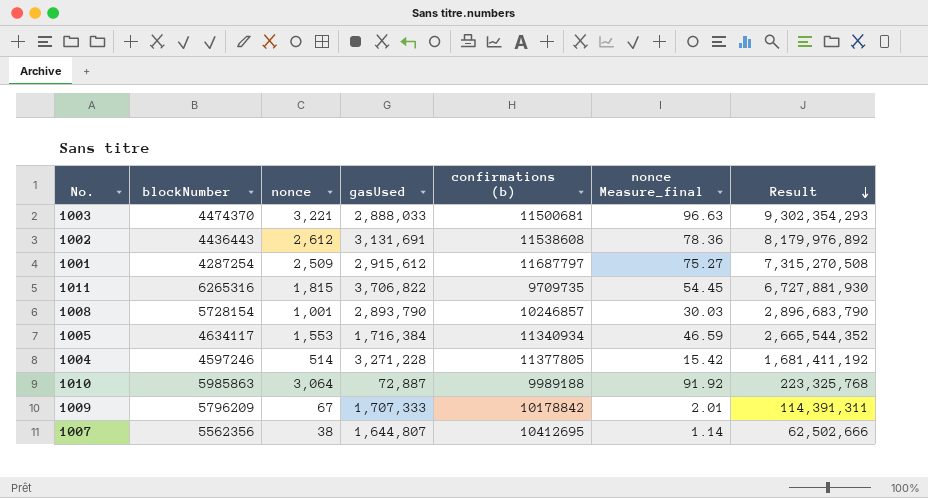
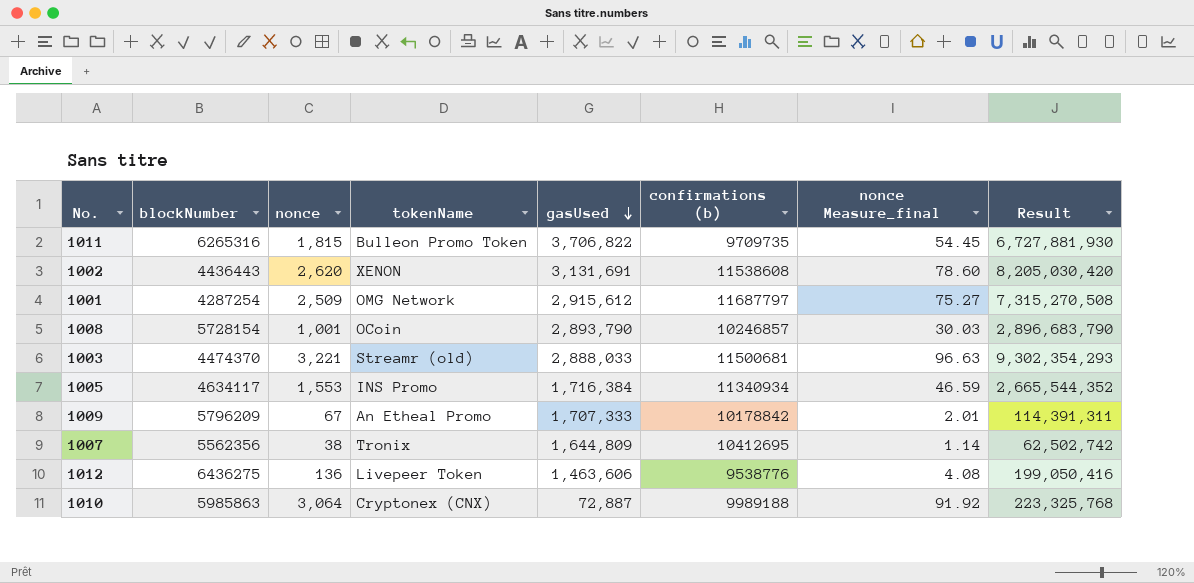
row order: Result descending -> gasUsed descending
column tokenName | position: none -> 4
row 1004: 4597246 | 514 | 3,271,228 | 11377805 | 15.42 | 1,681,411,192 -> none
1002 | nonce: 2,612 -> 2,620
1002 | nonce Measure_final: 78.36 -> 78.60
1002 | Result: 8,179,976,892 -> 8,205,030,420
1007 | gasUsed: 1,644,807 -> 1,644,809
1007 | Result: 62,502,666 -> 62,502,742
row 1012: none -> 6436275 | 136 | Livepeer Token | 1,463,606 | 9538776 | 4.08 | 199,050,416

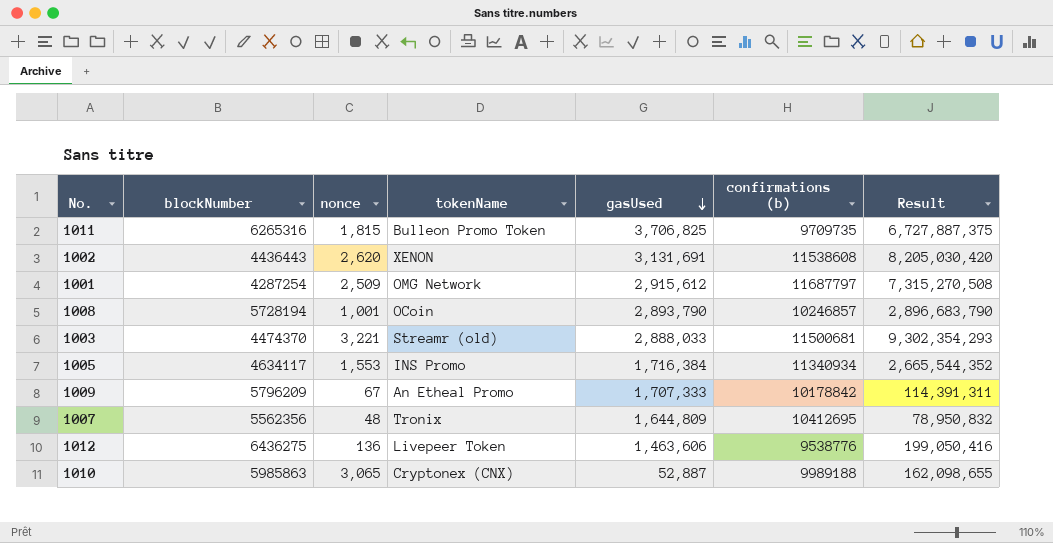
column nonce Measure_final | formula: [nonce] * 0.03 -> none
1011 | gasUsed: 3,706,822 -> 3,706,825
1011 | Result: 6,727,881,930 -> 6,727,887,375
1008 | blockNumber: 5728154 -> 5728194
1007 | nonce: 38 -> 48
1007 | Result: 62,502,742 -> 78,950,832
1010 | nonce: 3,064 -> 3,065
1010 | gasUsed: 72,887 -> 52,887
1010 | Result: 223,325,768 -> 162,098,655

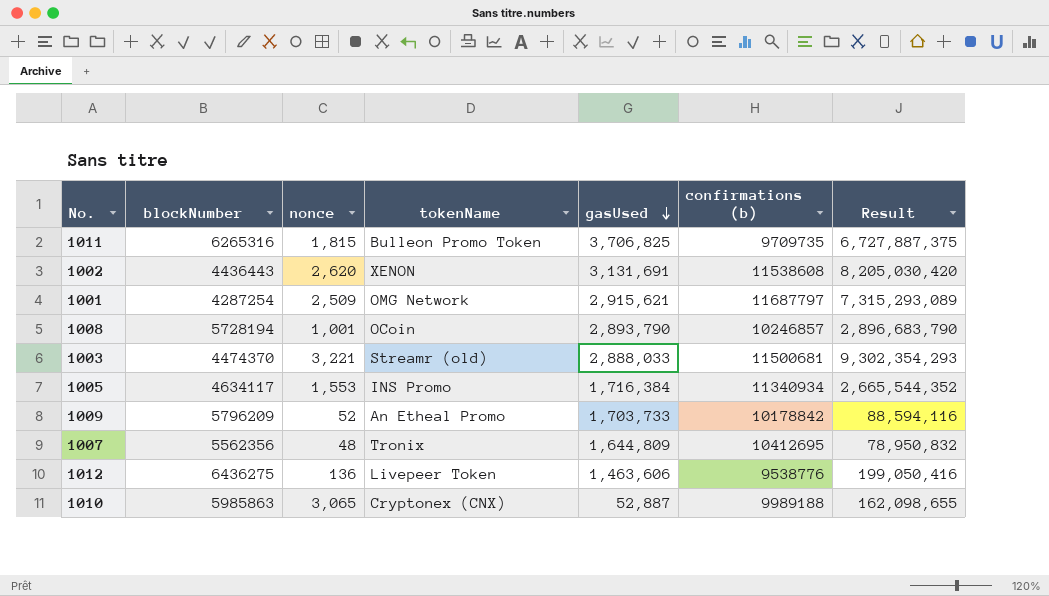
1001 | gasUsed: 2,915,612 -> 2,915,621
1001 | Result: 7,315,270,508 -> 7,315,293,089
1009 | nonce: 67 -> 52
1009 | gasUsed: 1,707,333 -> 1,703,733
1009 | Result: 114,391,311 -> 88,594,116

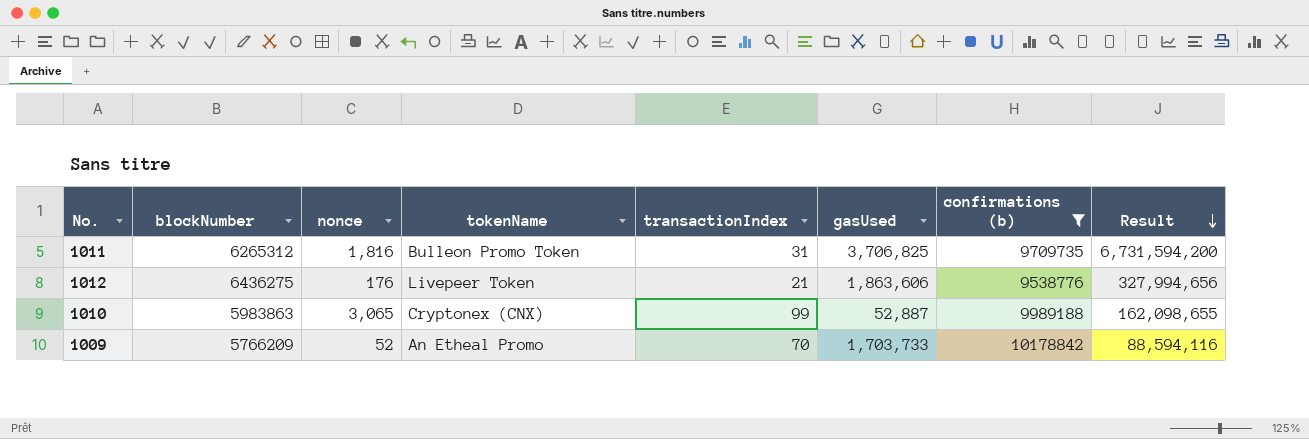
filter: none -> confirmations (b) <= 10178842
row order: gasUsed descending -> Result descending
column transactionIndex | position: none -> 5
1011 | blockNumber: 6265316 -> 6265312
1011 | nonce: 1,815 -> 1,816
1011 | Result: 6,727,887,375 -> 6,731,594,200
1012 | nonce: 136 -> 176
1012 | gasUsed: 1,463,606 -> 1,863,606
1012 | Result: 199,050,416 -> 327,994,656
1010 | blockNumber: 5985863 -> 5983863
1009 | blockNumber: 5796209 -> 5766209

